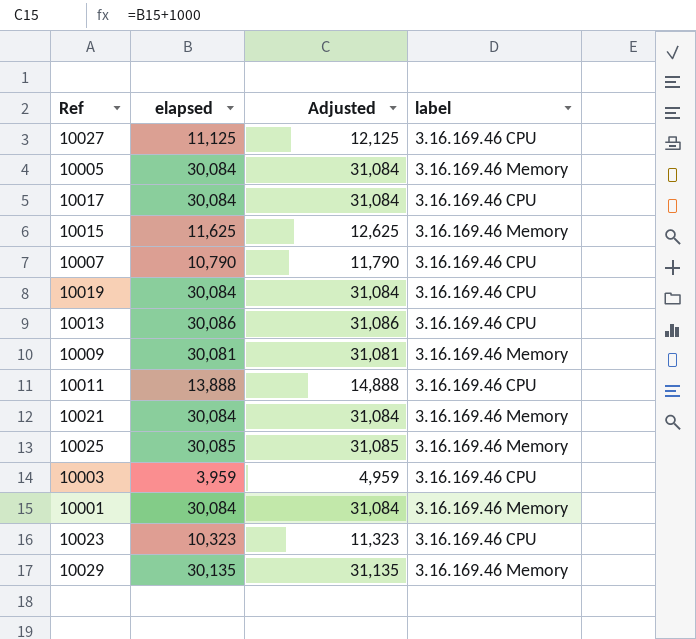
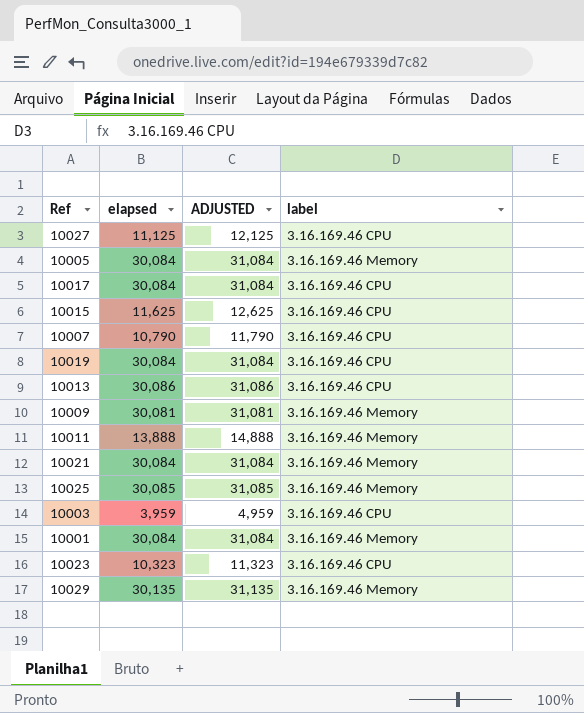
column name: Adjusted -> ADJUSTED
10015 | label: 3.16.169.46 Memory -> 3.16.169.46 CPU
10011 | label: 3.16.169.46 CPU -> 3.16.169.46 Memory

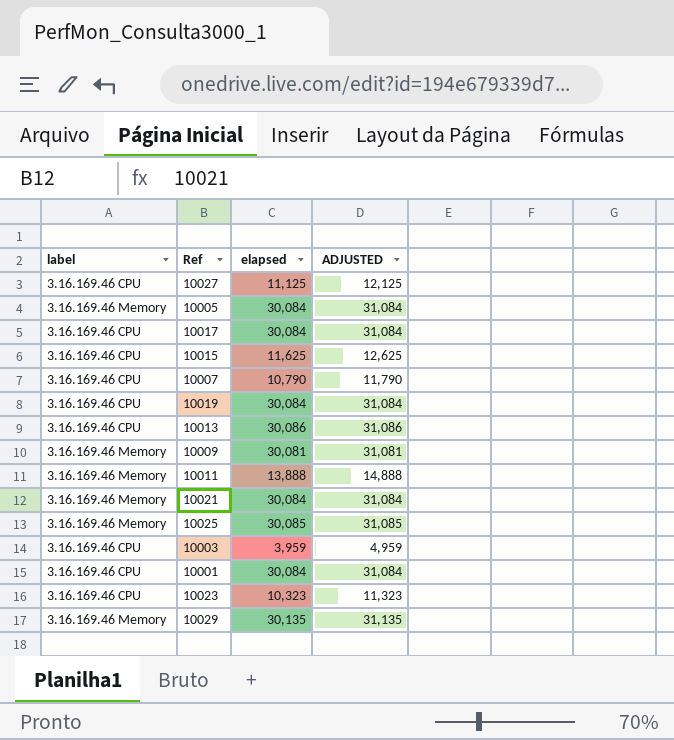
column label | position: 4 -> 1
10001 | label: 3.16.169.46 Memory -> 3.16.169.46 CPU

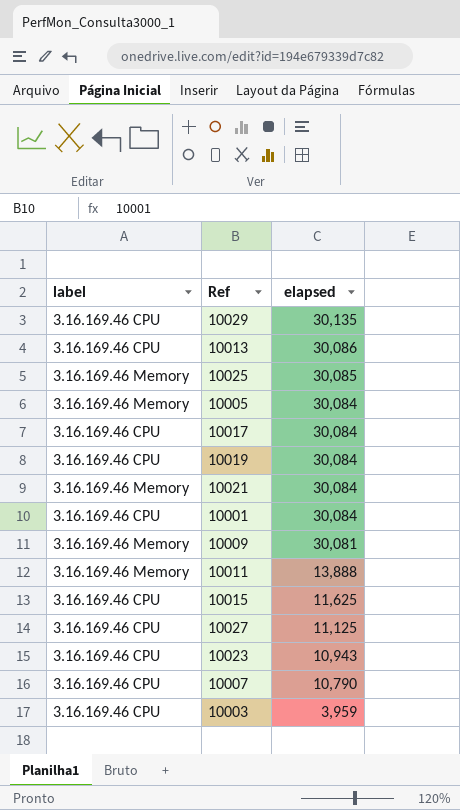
row order: none -> elapsed descending
column ADJUSTED | formula: [elapsed] + 1000 -> none
10029 | label: 3.16.169.46 Memory -> 3.16.169.46 CPU
10023 | elapsed: 10,323 -> 10,943

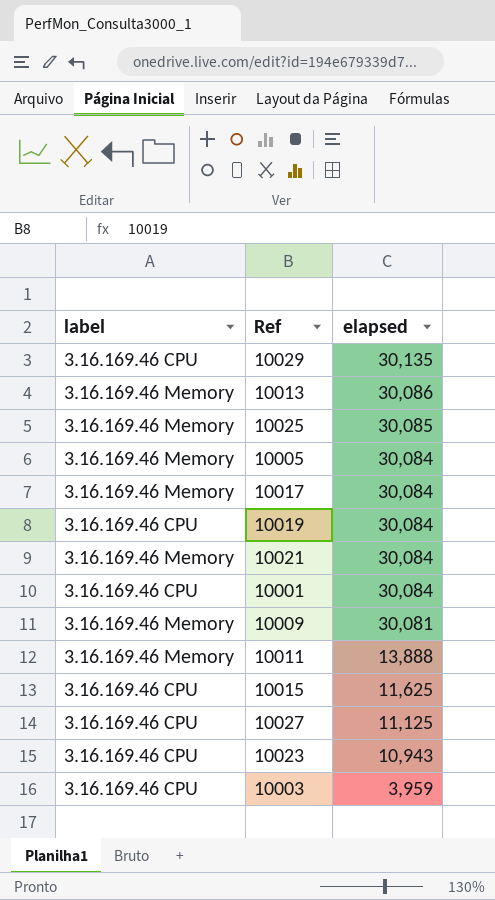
row 10007: 3.16.169.46 CPU | 10,790 -> none
10013 | label: 3.16.169.46 CPU -> 3.16.169.46 Memory
10017 | label: 3.16.169.46 CPU -> 3.16.169.46 Memory

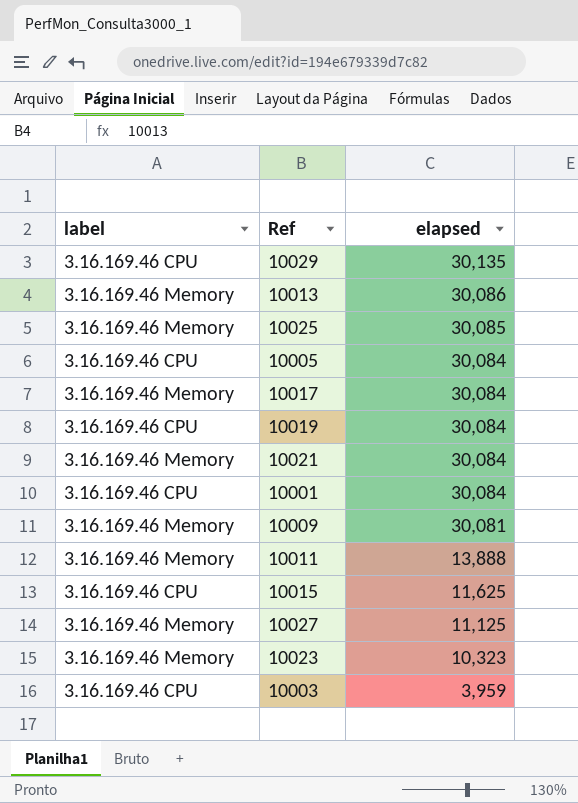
10005 | label: 3.16.169.46 Memory -> 3.16.169.46 CPU
10027 | label: 3.16.169.46 CPU -> 3.16.169.46 Memory
10023 | label: 3.16.169.46 CPU -> 3.16.169.46 Memory
10023 | elapsed: 10,943 -> 10,323

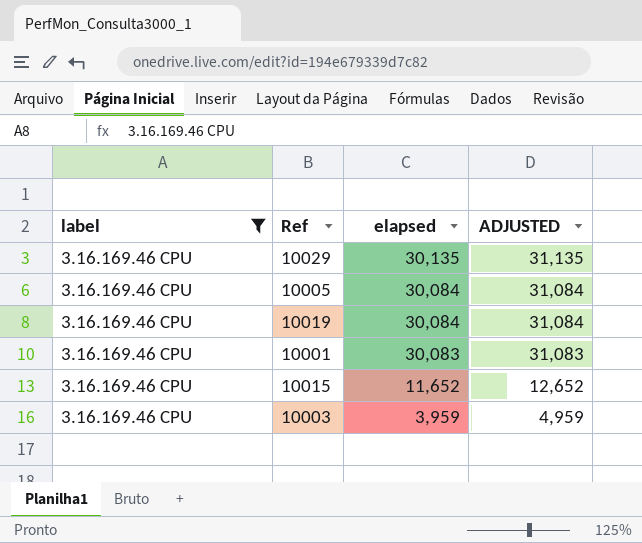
filter: none -> label = 3.16.169.46 CPU
column ADJUSTED | formula: none -> [elapsed] + 1000
10001 | elapsed: 30,084 -> 30,083
10015 | elapsed: 11,625 -> 11,652

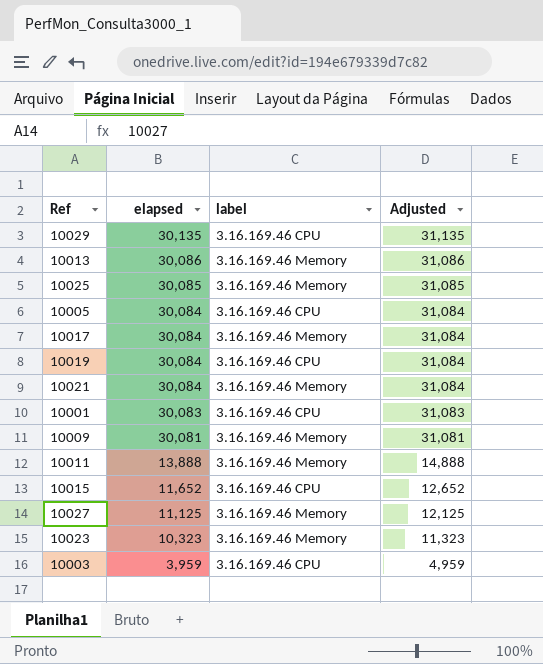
filter: label = 3.16.169.46 CPU -> none
column label | position: 1 -> 3
column name: ADJUSTED -> Adjusted

